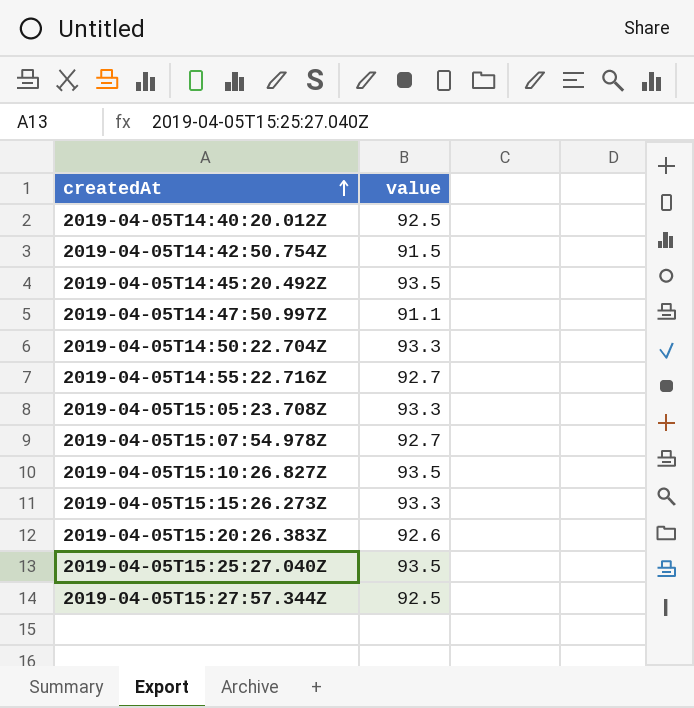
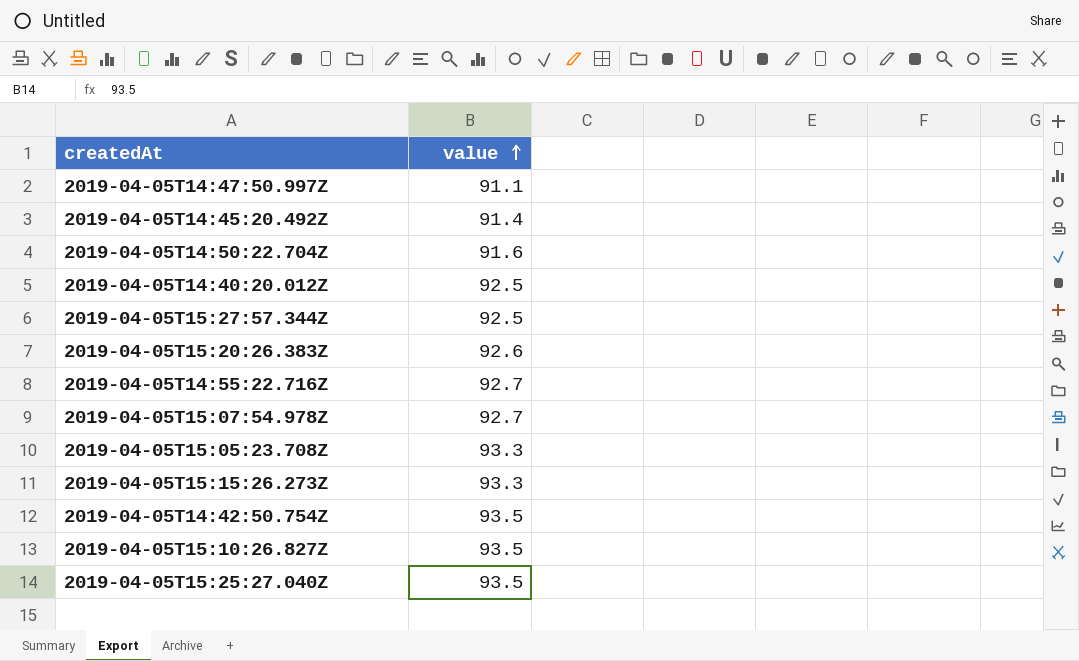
row order: createdAt ascending -> value ascending
2019-04-05T14:45:20.492Z | value: 93.5 -> 91.4
2019-04-05T14:50:22.704Z | value: 93.3 -> 91.6
2019-04-05T14:42:50.754Z | value: 91.5 -> 93.5

